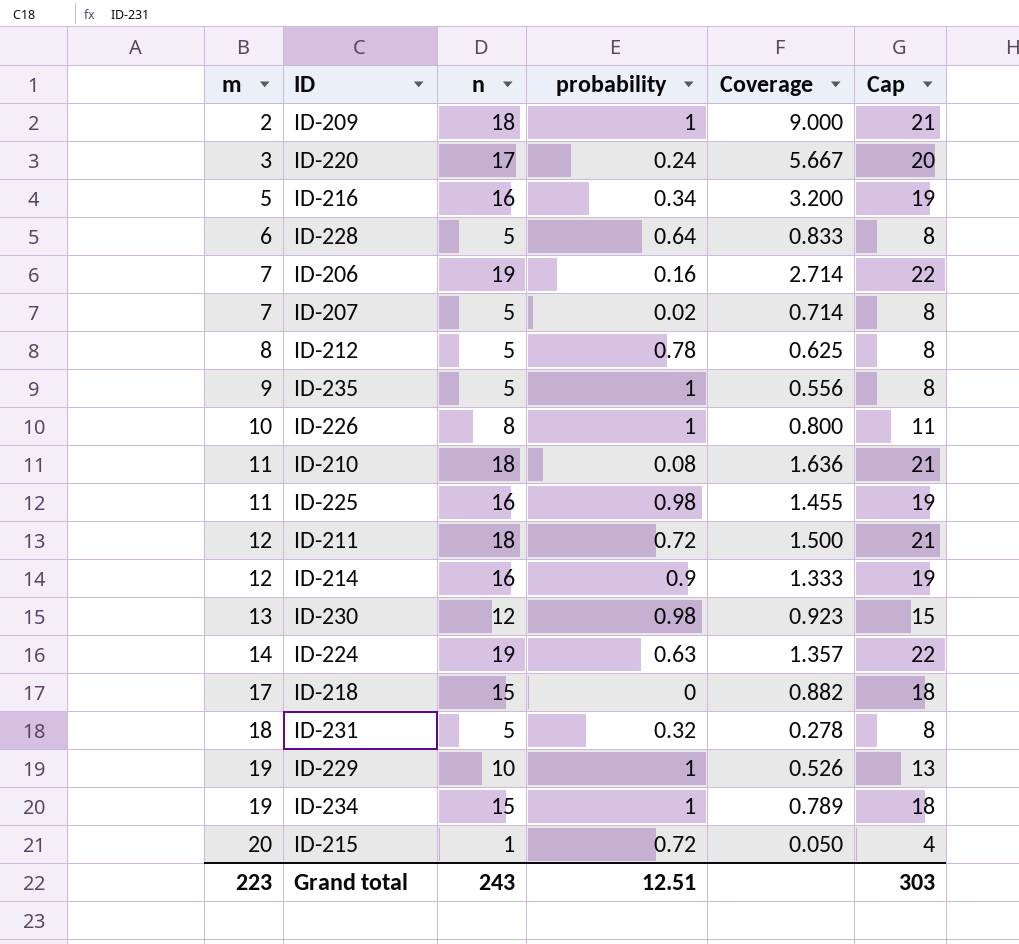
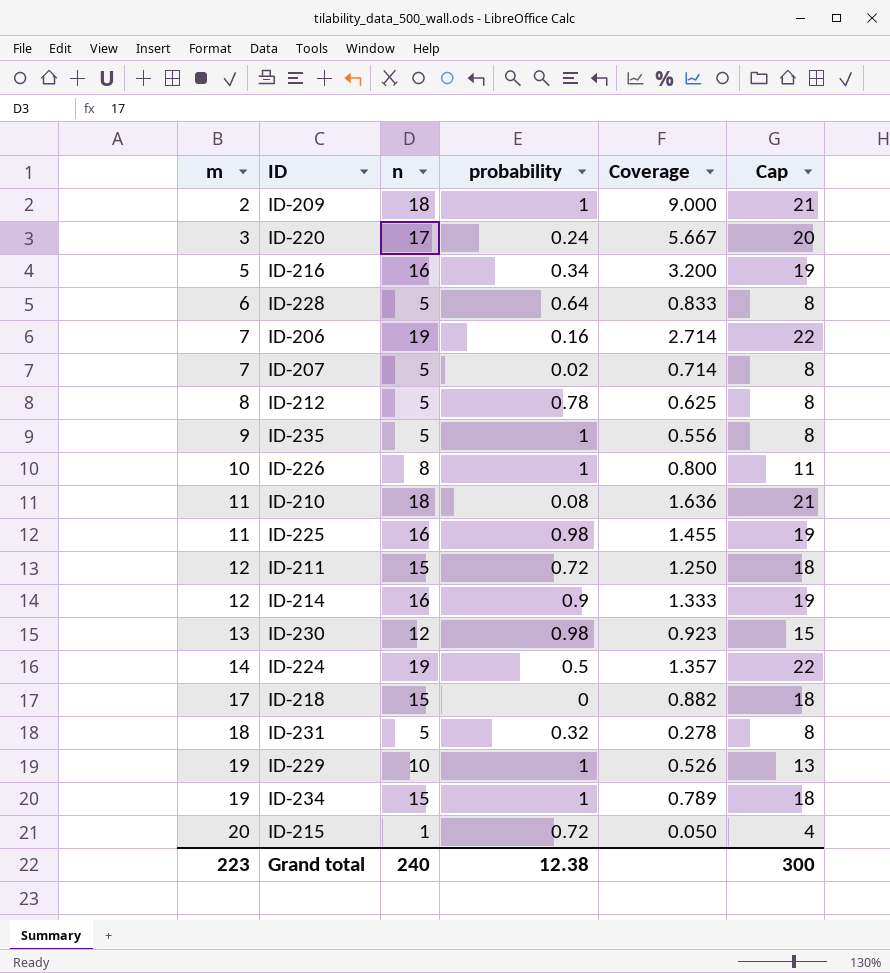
ID-211 | n: 18 -> 15
ID-211 | Coverage: 1.500 -> 1.250
ID-211 | Cap: 21 -> 18
ID-224 | probability: 0.63 -> 0.5
Grand total | n: 243 -> 240
Grand total | probability: 12.51 -> 12.38
Grand total | Cap: 303 -> 300

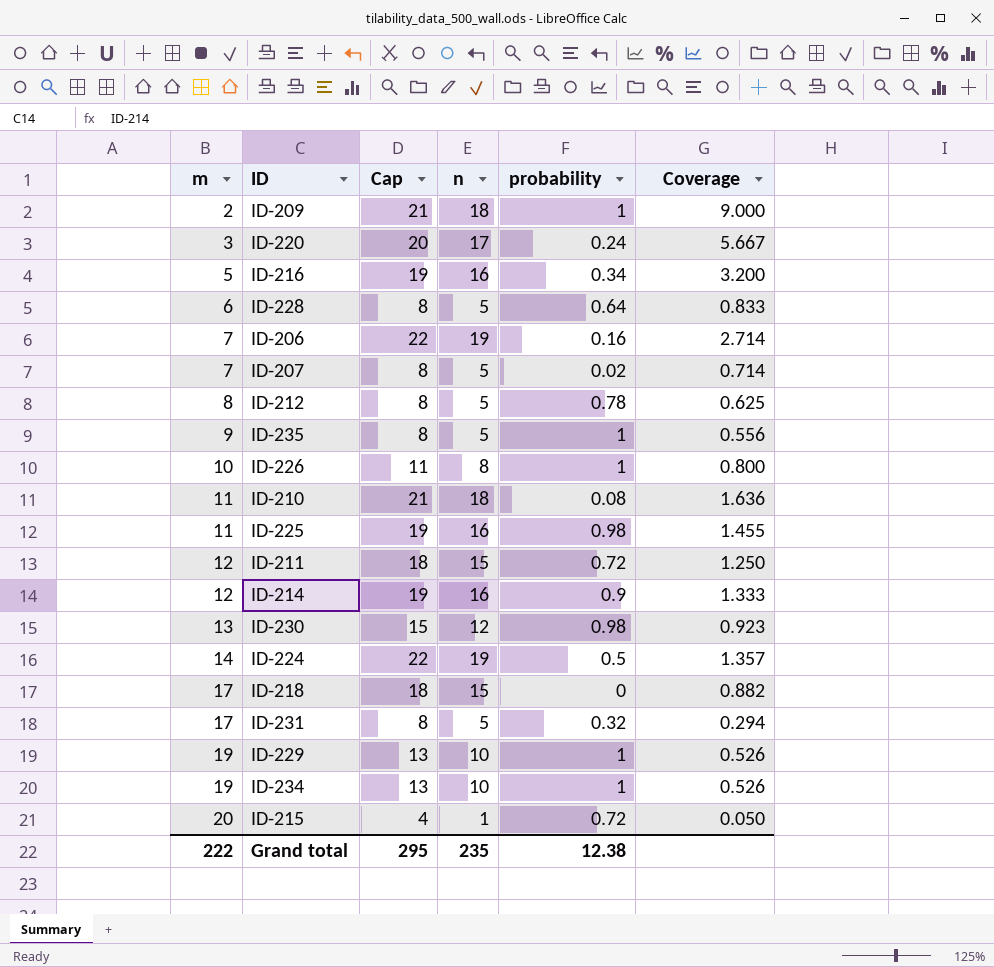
column Cap | position: 6 -> 3
ID-231 | m: 18 -> 17
ID-231 | Coverage: 0.278 -> 0.294
ID-234 | Cap: 18 -> 13
ID-234 | n: 15 -> 10
ID-234 | Coverage: 0.789 -> 0.526
Grand total | m: 223 -> 222
Grand total | Cap: 300 -> 295
Grand total | n: 240 -> 235

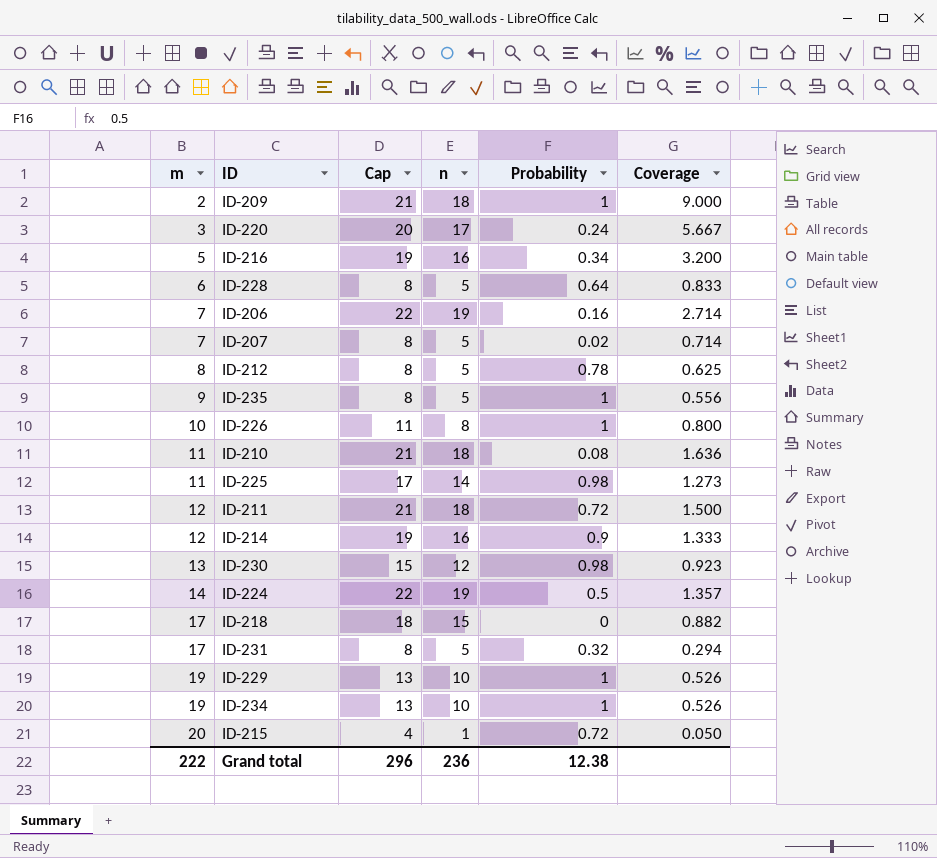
column name: probability -> Probability
ID-225 | Cap: 19 -> 17
ID-225 | n: 16 -> 14
ID-225 | Coverage: 1.455 -> 1.273
ID-211 | Cap: 18 -> 21
ID-211 | n: 15 -> 18
ID-211 | Coverage: 1.250 -> 1.500
Grand total | Cap: 295 -> 296
Grand total | n: 235 -> 236

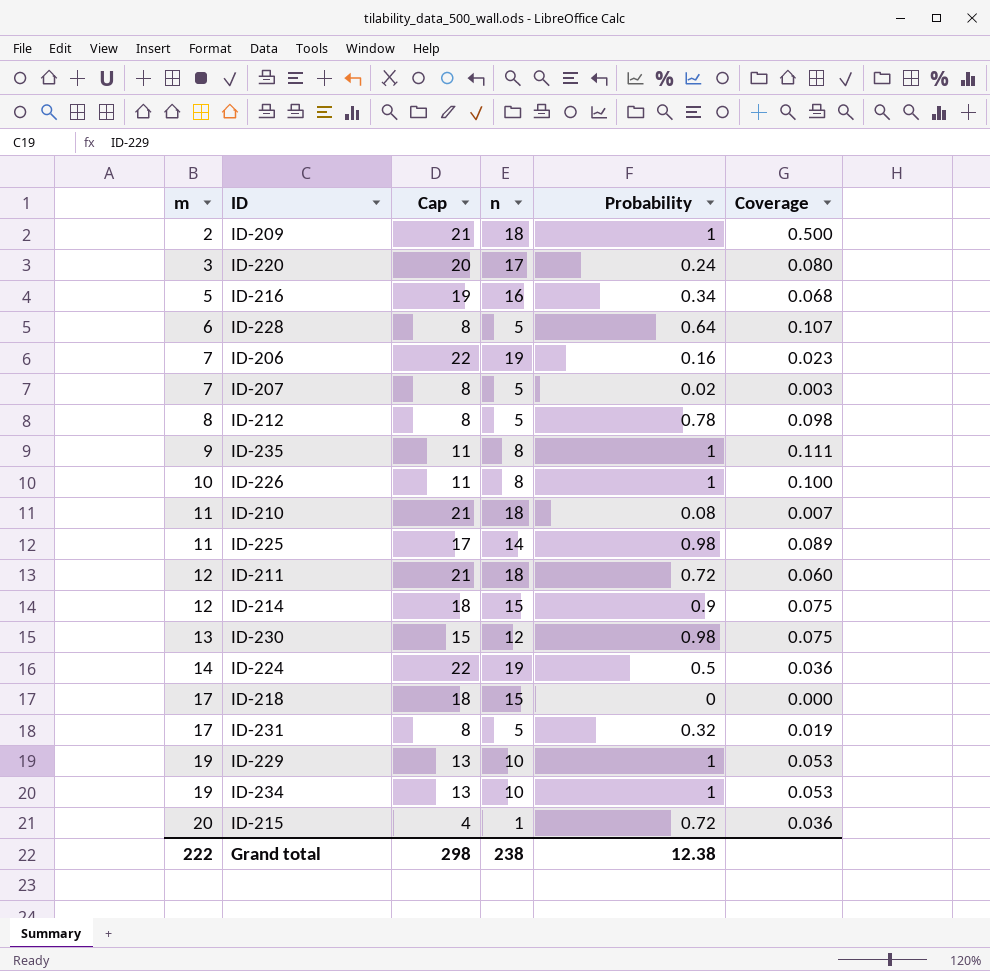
column Coverage | formula: [n] / [m] -> [Probability] / [m]
ID-235 | Cap: 8 -> 11
ID-235 | n: 5 -> 8
ID-214 | Cap: 19 -> 18
ID-214 | n: 16 -> 15
Grand total | Cap: 296 -> 298
Grand total | n: 236 -> 238

